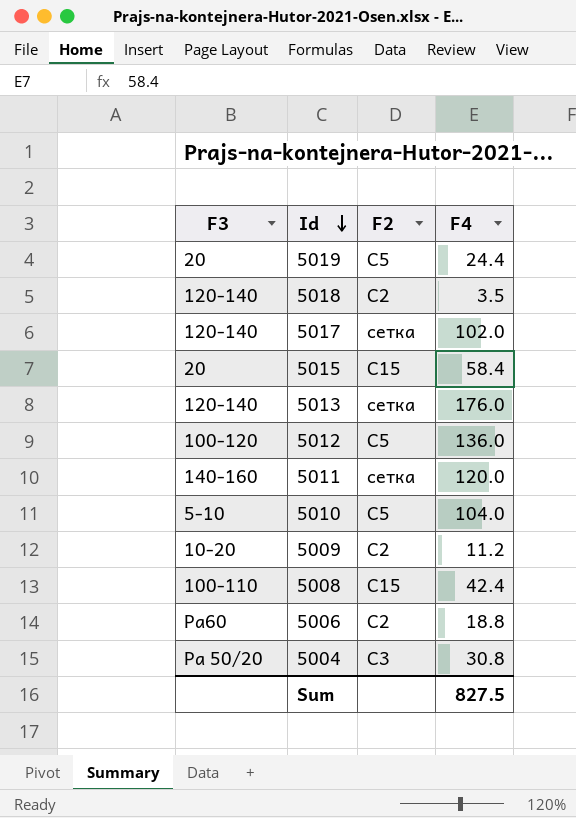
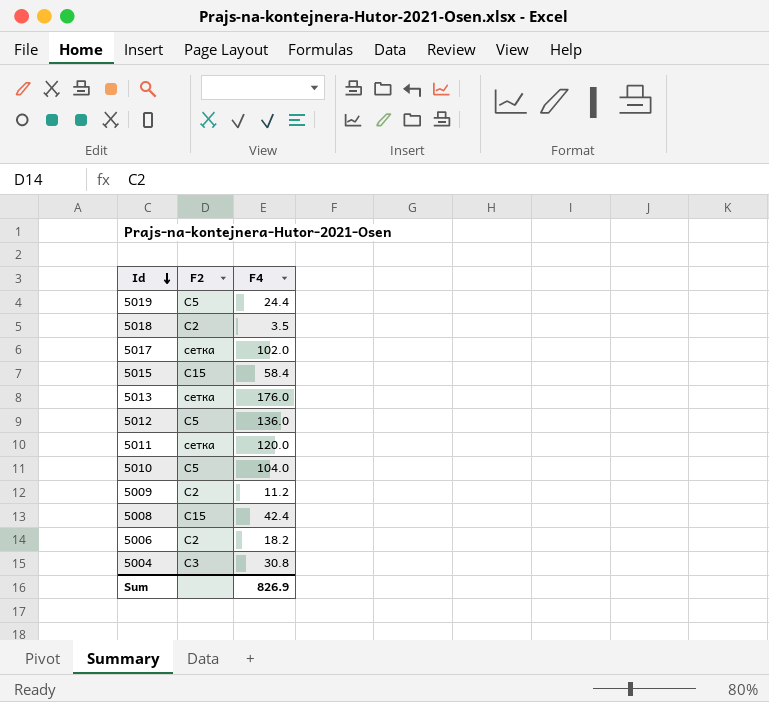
column F3 | position: 1 -> none
5006 | F4: 18.8 -> 18.2
Sum | F4: 827.5 -> 826.9

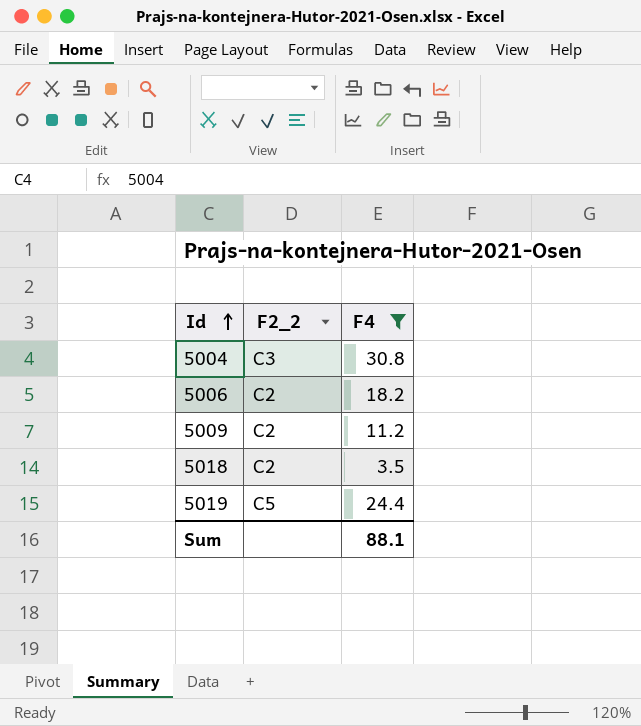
filter: none -> F4 <= 30.8
row order: Id descending -> Id ascending
column name: F2 -> F2_2
Sum | F4: 826.9 -> 88.1

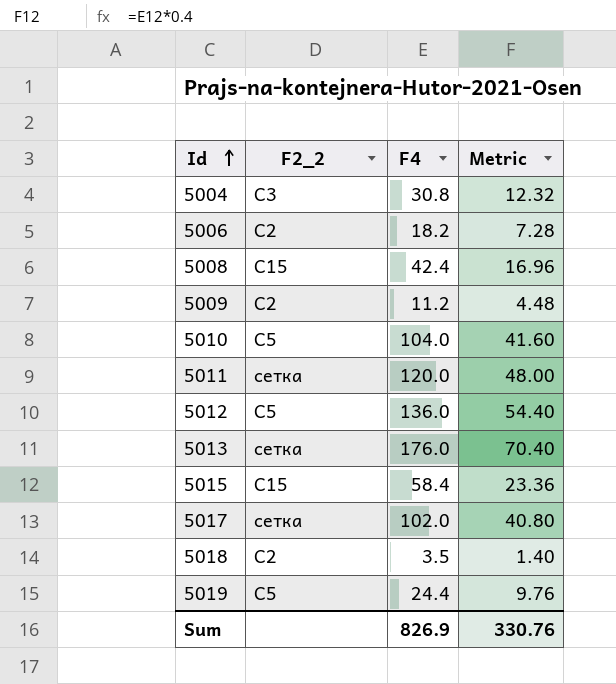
filter: F4 <= 30.8 -> none
column Metric | formula: none -> [F4] * 0.4
Sum | F4: 88.1 -> 826.9

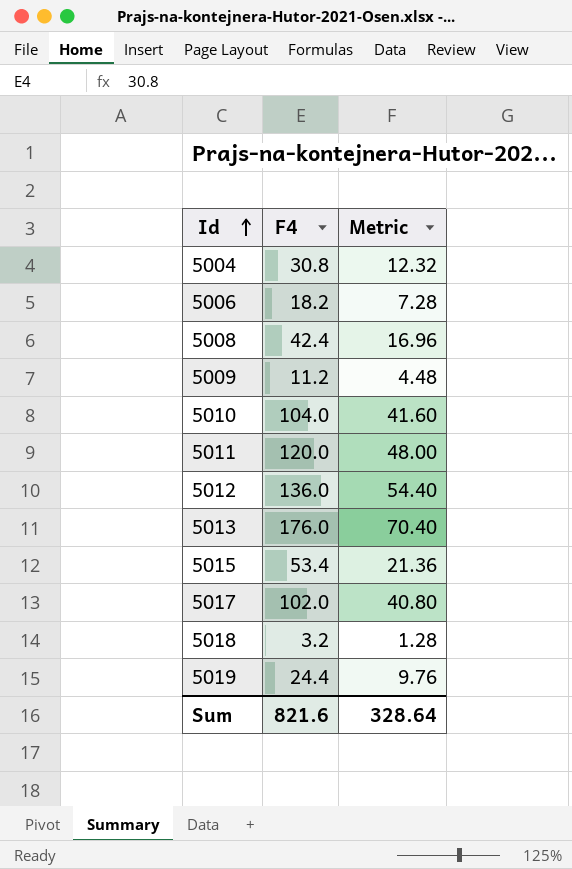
column F2_2 | position: 2 -> none
5015 | F4: 58.4 -> 53.4
5015 | Metric: 23.36 -> 21.36
5018 | F4: 3.5 -> 3.2
5018 | Metric: 1.40 -> 1.28
Sum | F4: 826.9 -> 821.6
Sum | Metric: 330.76 -> 328.64

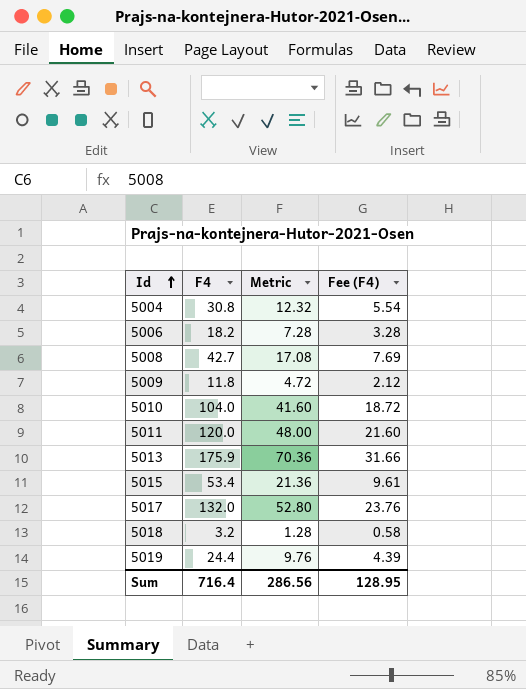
column Fee (F4) | formula: none -> [F4] * 0.18
row 5012: 136.0 | 54.40 -> none
5008 | F4: 42.4 -> 42.7
5008 | Metric: 16.96 -> 17.08
5009 | F4: 11.2 -> 11.8
5009 | Metric: 4.48 -> 4.72
5013 | F4: 176.0 -> 175.9
5013 | Metric: 70.40 -> 70.36
5017 | F4: 102.0 -> 132.0
5017 | Metric: 40.80 -> 52.80
Sum | F4: 821.6 -> 716.4
Sum | Metric: 328.64 -> 286.56

